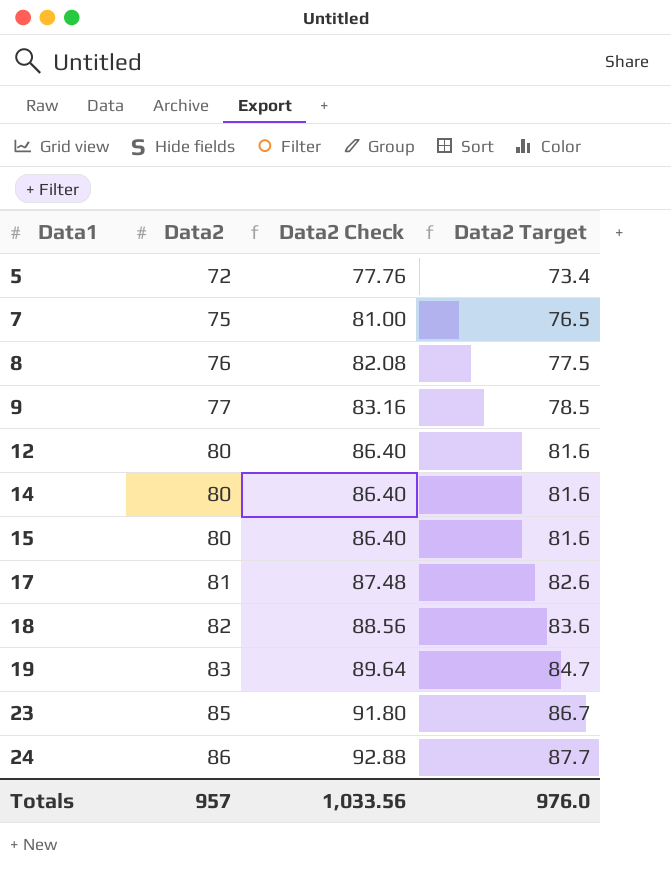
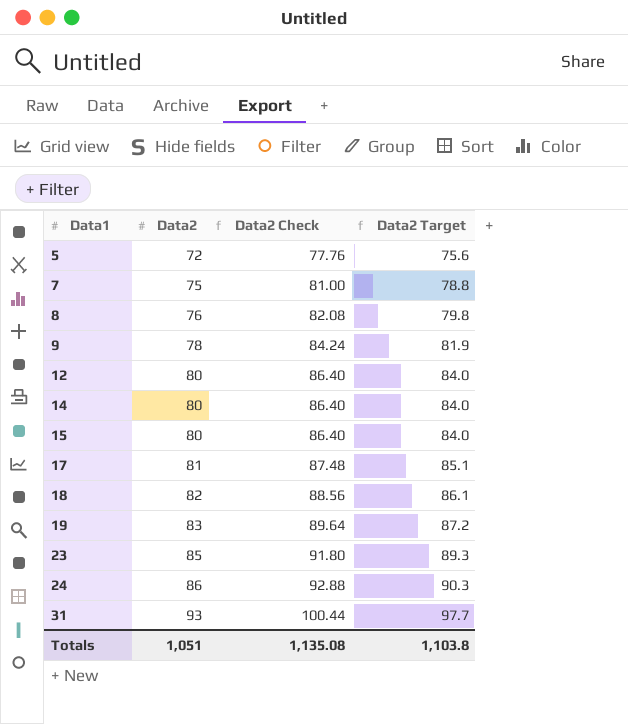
column Data2 Target | formula: [Data2] * 1.02 -> [Data2] * 1.05
9 | Data2: 77 -> 78
9 | Data2 Check: 83.16 -> 84.24
row 31: none -> 93 | 100.44 | 97.7
Totals | Data2: 957 -> 1,051
Totals | Data2 Check: 1,033.56 -> 1,135.08
Totals | Data2 Target: 976.0 -> 1,103.8

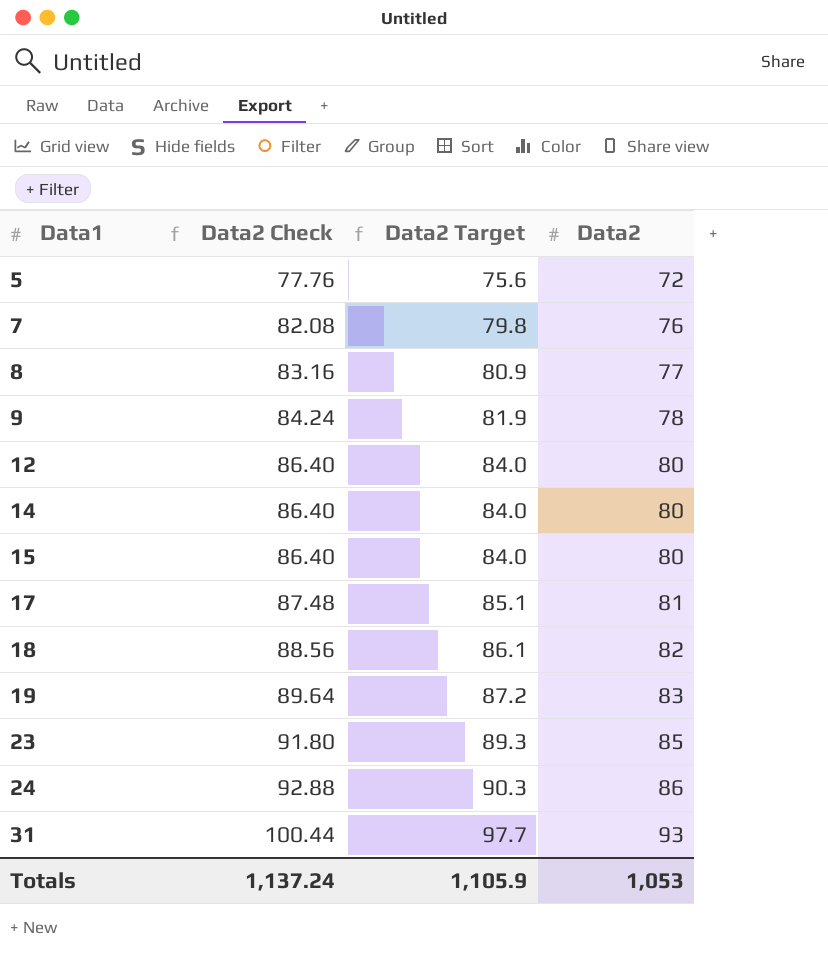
column Data2 | position: 2 -> 4
7 | Data2 Check: 81.00 -> 82.08
7 | Data2 Target: 78.8 -> 79.8
7 | Data2: 75 -> 76
8 | Data2 Check: 82.08 -> 83.16
8 | Data2 Target: 79.8 -> 80.9
8 | Data2: 76 -> 77
Totals | Data2 Check: 1,135.08 -> 1,137.24
Totals | Data2 Target: 1,103.8 -> 1,105.9
Totals | Data2: 1,051 -> 1,053

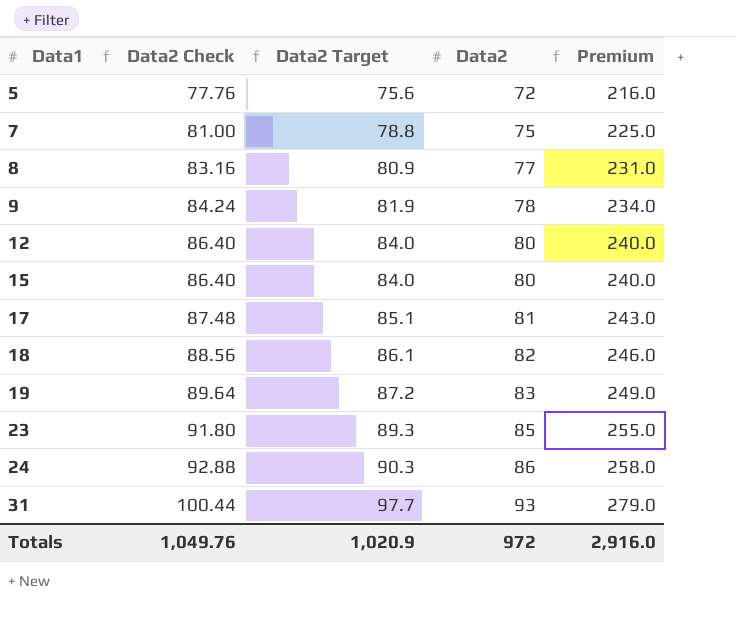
column Premium | formula: none -> [Data2] * 3
row 14: 86.40 | 84.0 | 80 -> none
7 | Data2 Check: 82.08 -> 81.00
7 | Data2 Target: 79.8 -> 78.8
7 | Data2: 76 -> 75
Totals | Data2 Check: 1,137.24 -> 1,049.76
Totals | Data2 Target: 1,105.9 -> 1,020.9
Totals | Data2: 1,053 -> 972

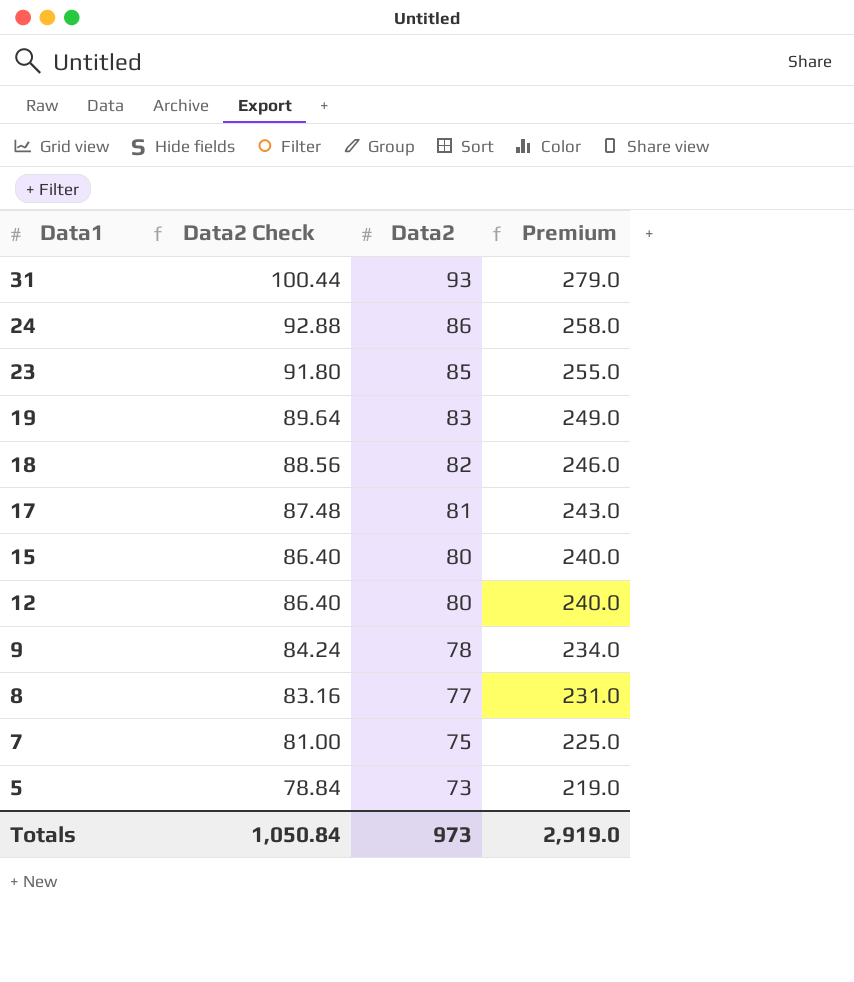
row order: Data1 ascending -> Data1 descending
column Data2 Target | formula: [Data2] * 1.05 -> none
5 | Data2 Check: 77.76 -> 78.84
5 | Data2: 72 -> 73
5 | Premium: 216.0 -> 219.0
Totals | Data2 Check: 1,049.76 -> 1,050.84
Totals | Data2: 972 -> 973
Totals | Premium: 2,916.0 -> 2,919.0

